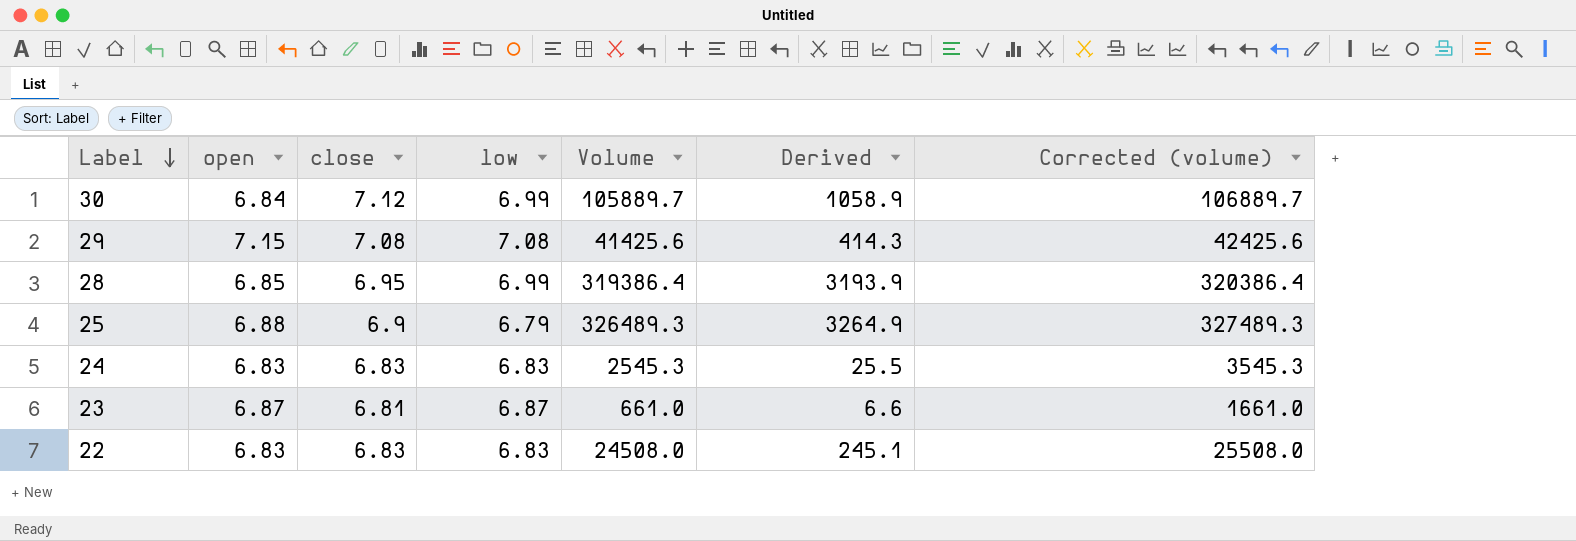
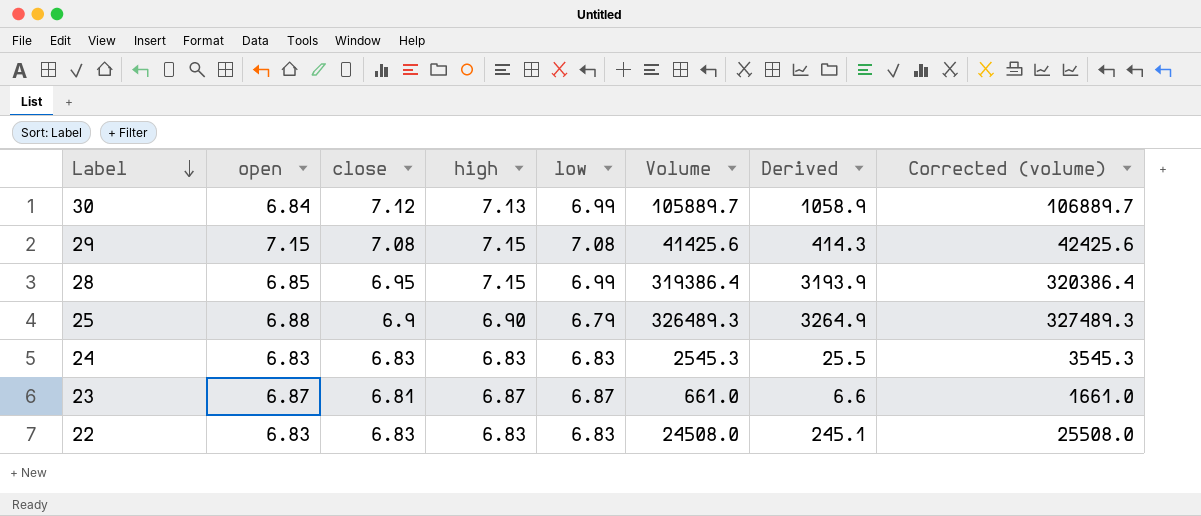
column high | position: none -> 4

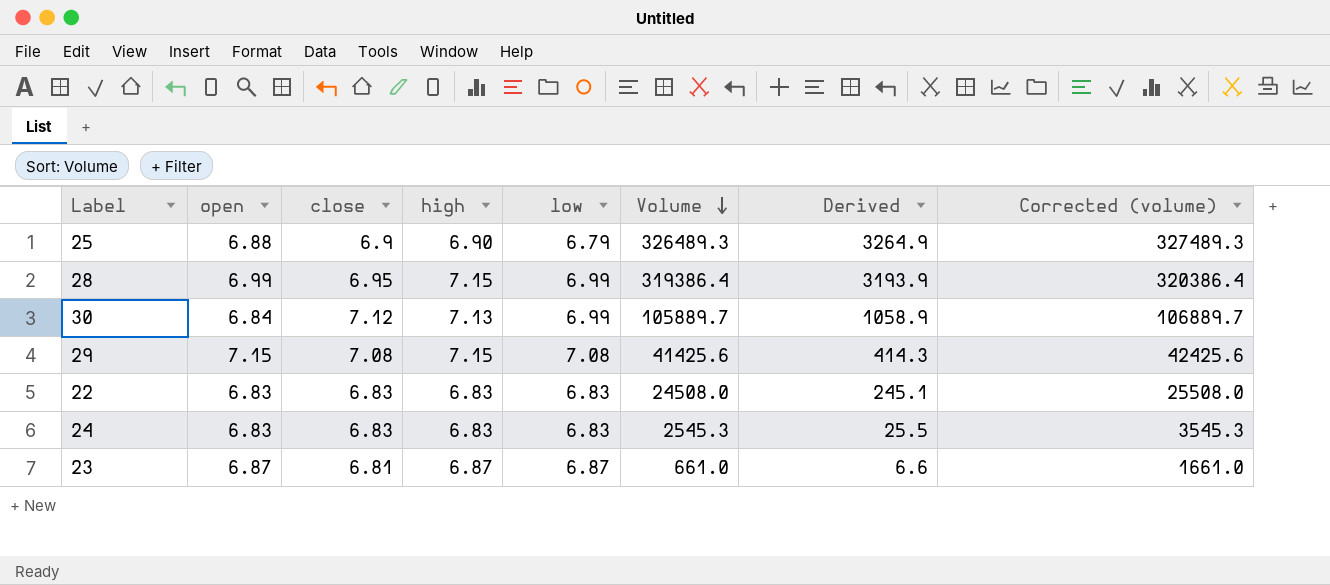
row order: Label descending -> Volume descending
28 | open: 6.85 -> 6.99

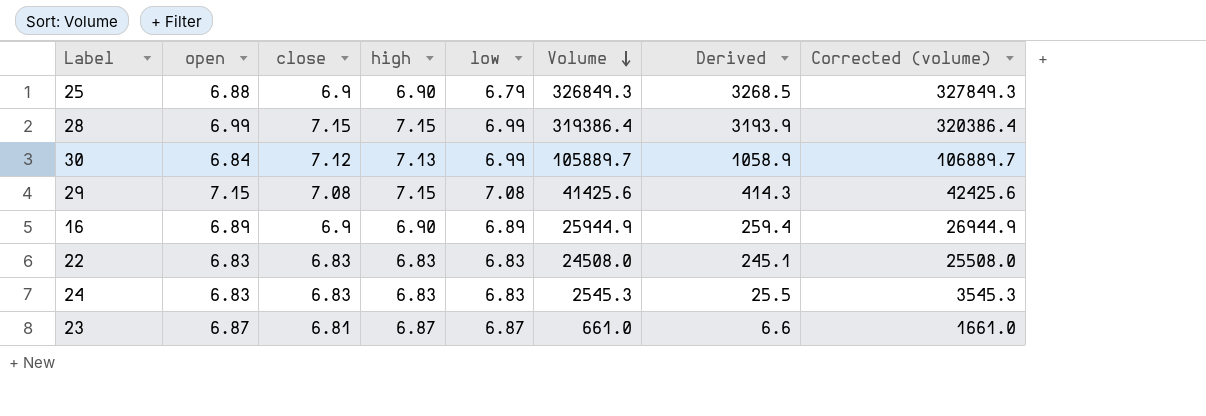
25 | Volume: 326489.3 -> 326849.3
25 | Derived: 3264.9 -> 3268.5
25 | Corrected (volume): 327489.3 -> 327849.3
28 | close: 6.95 -> 7.15
row 16: none -> 6.89 | 6.9 | 6.90 | 6.89 | 25944.9 | 259.4 | 26944.9

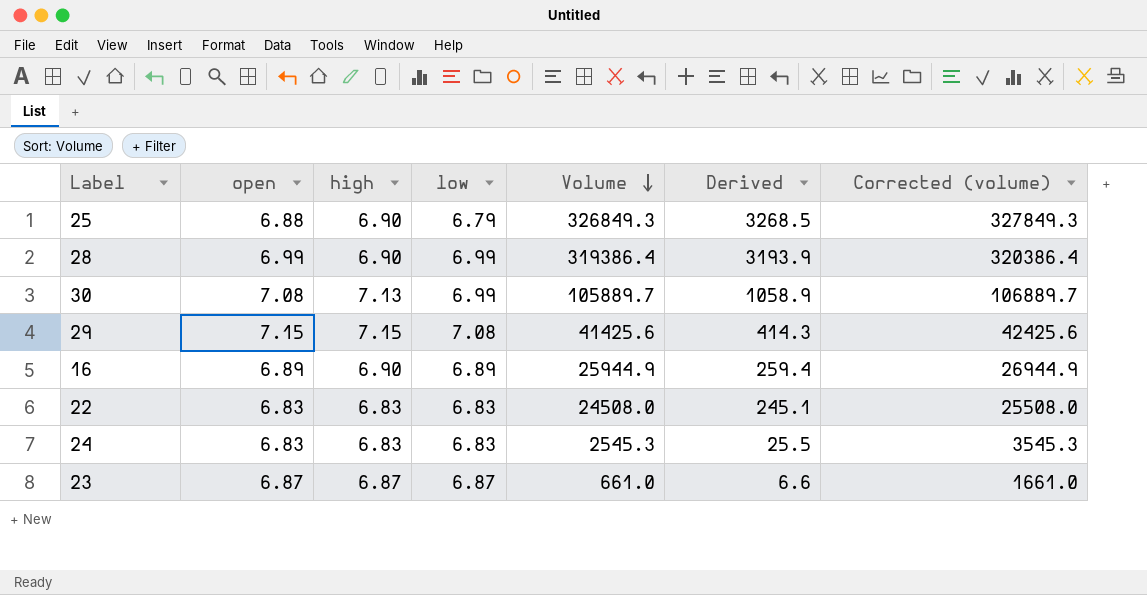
column close | position: 3 -> none
28 | high: 7.15 -> 6.90
30 | open: 6.84 -> 7.08

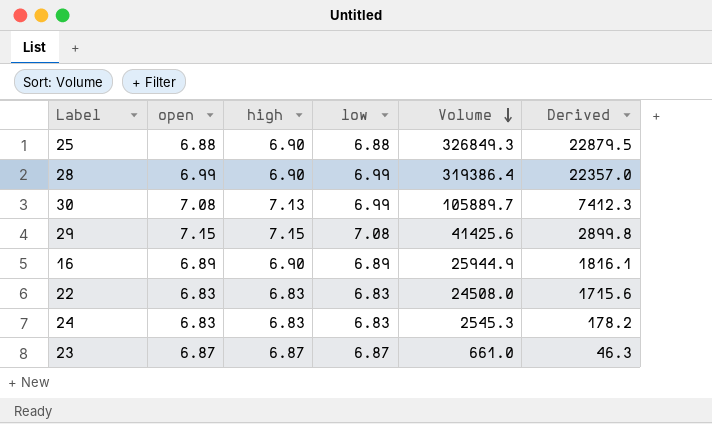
column Corrected (volume) | formula: [Volume] + 1000 -> none
column Derived | formula: [Volume] * 0.01 -> [Volume] * 0.07
25 | low: 6.79 -> 6.88

